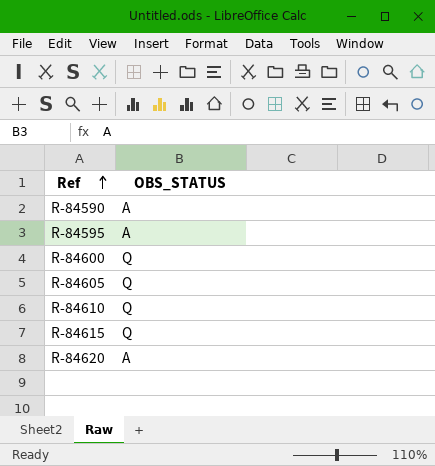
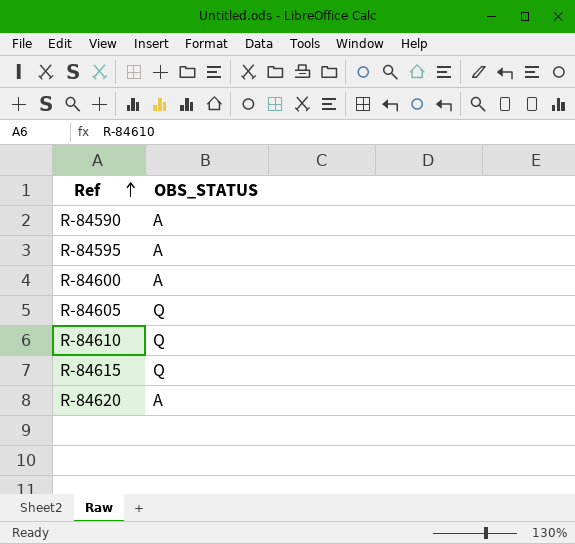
R-84600 | OBS_STATUS: Q -> A

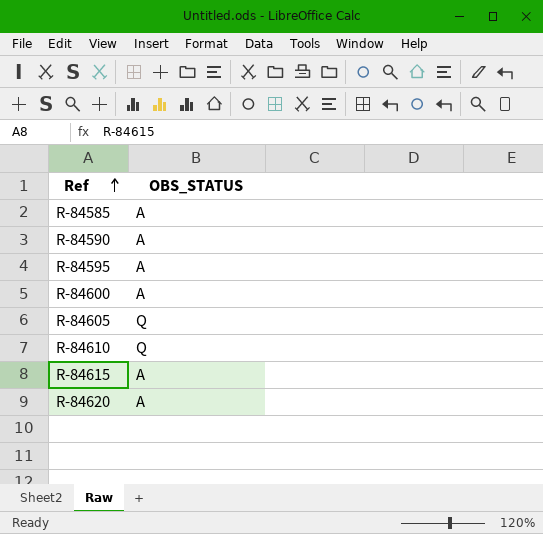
row R-84585: none -> A
R-84615 | OBS_STATUS: Q -> A

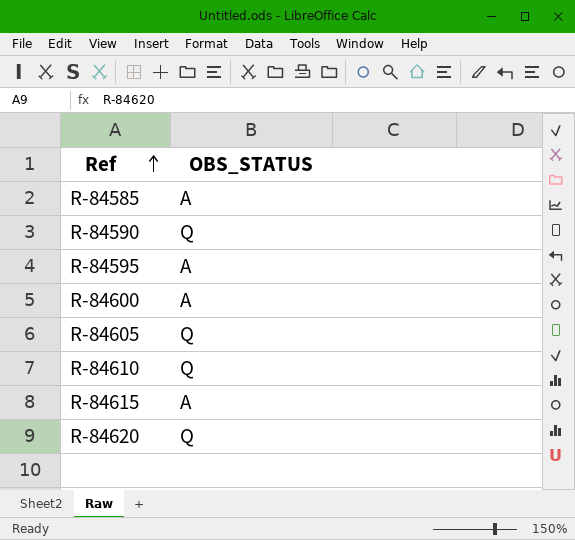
R-84590 | OBS_STATUS: A -> Q
R-84620 | OBS_STATUS: A -> Q

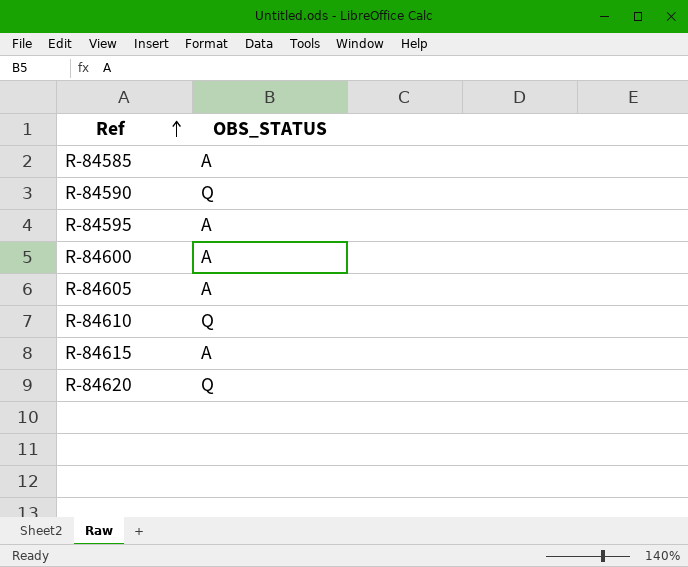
R-84605 | OBS_STATUS: Q -> A

